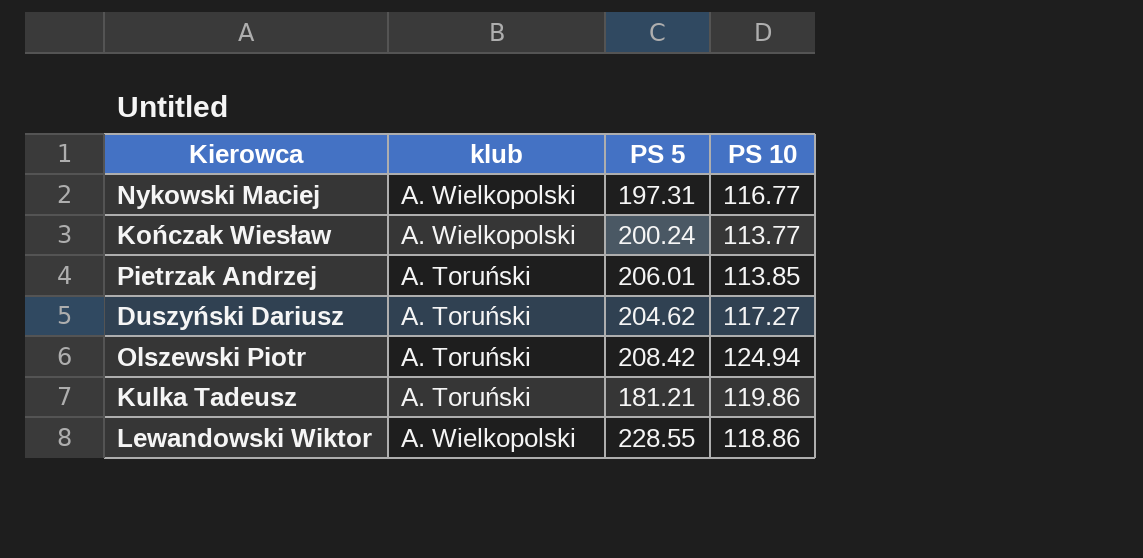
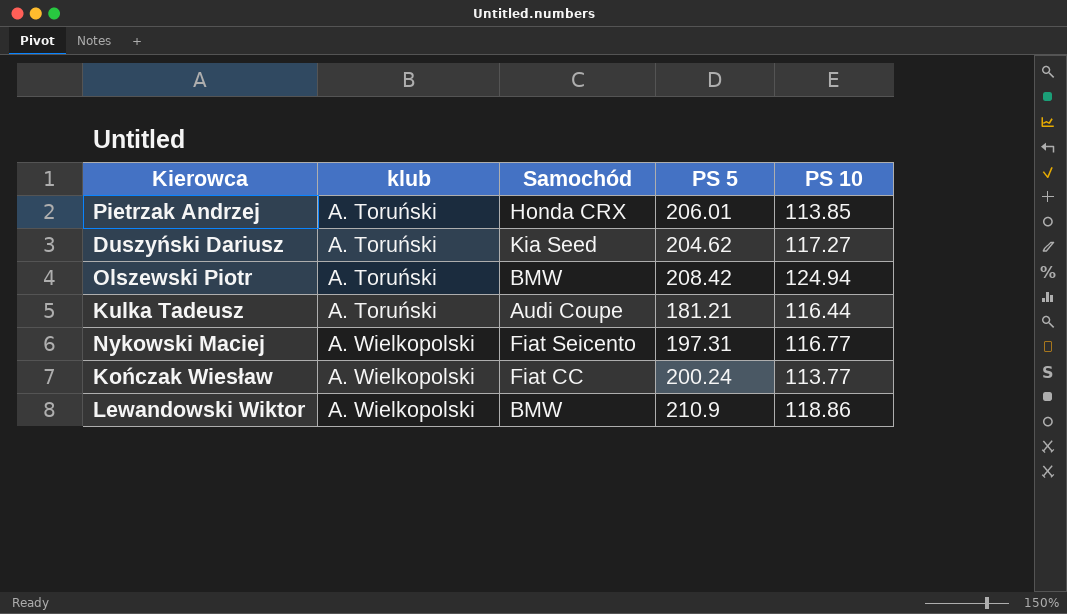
row order: none -> klub ascending
column Samochód | position: none -> 3
Kulka Tadeusz | PS 10: 119.86 -> 116.44
Lewandowski Wiktor | PS 5: 228.55 -> 210.9

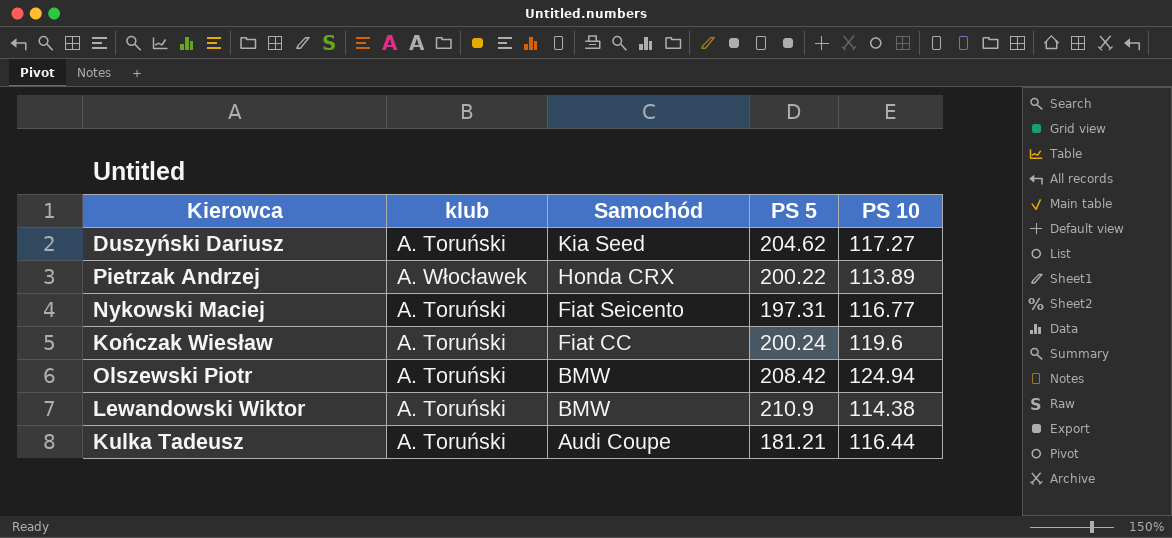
row order: klub ascending -> Samochód descending
Pietrzak Andrzej | klub: A. Toruński -> A. Włocławek
Pietrzak Andrzej | PS 5: 206.01 -> 200.22
Pietrzak Andrzej | PS 10: 113.85 -> 113.89
Nykowski Maciej | klub: A. Wielkopolski -> A. Toruński
Kończak Wiesław | klub: A. Wielkopolski -> A. Toruński
Kończak Wiesław | PS 10: 113.77 -> 119.6
Lewandowski Wiktor | klub: A. Wielkopolski -> A. Toruński
Lewandowski Wiktor | PS 10: 118.86 -> 114.38

